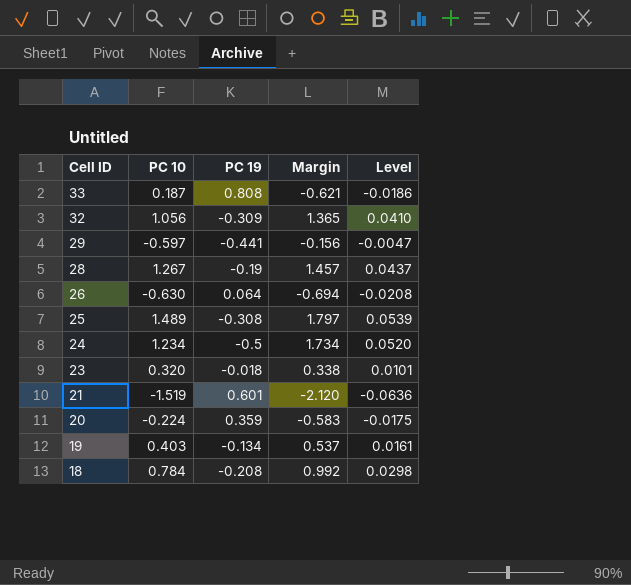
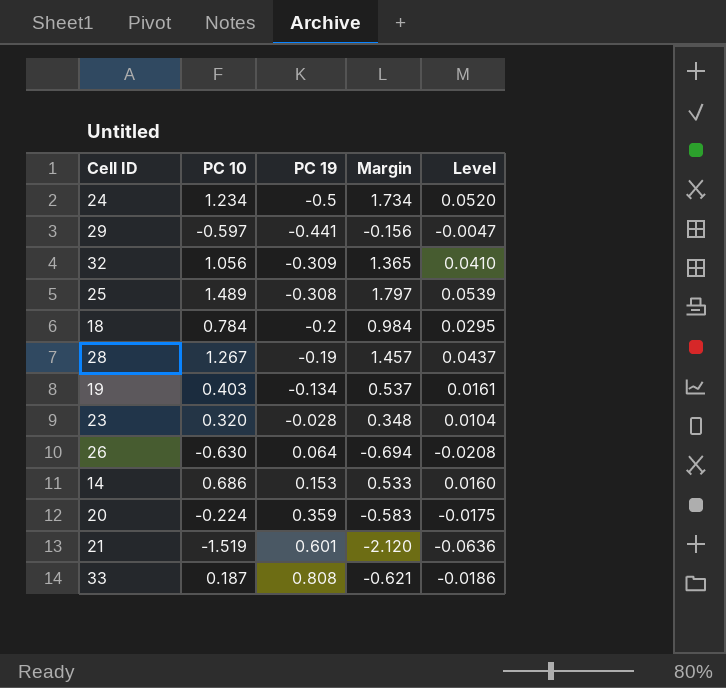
row order: Cell ID descending -> PC 19 ascending
18 | PC 19: -0.208 -> -0.2
18 | Margin: 0.992 -> 0.984
18 | Level: 0.0298 -> 0.0295
23 | PC 19: -0.018 -> -0.028
23 | Margin: 0.338 -> 0.348
23 | Level: 0.0101 -> 0.0104
row 14: none -> 0.686 | 0.153 | 0.533 | 0.0160

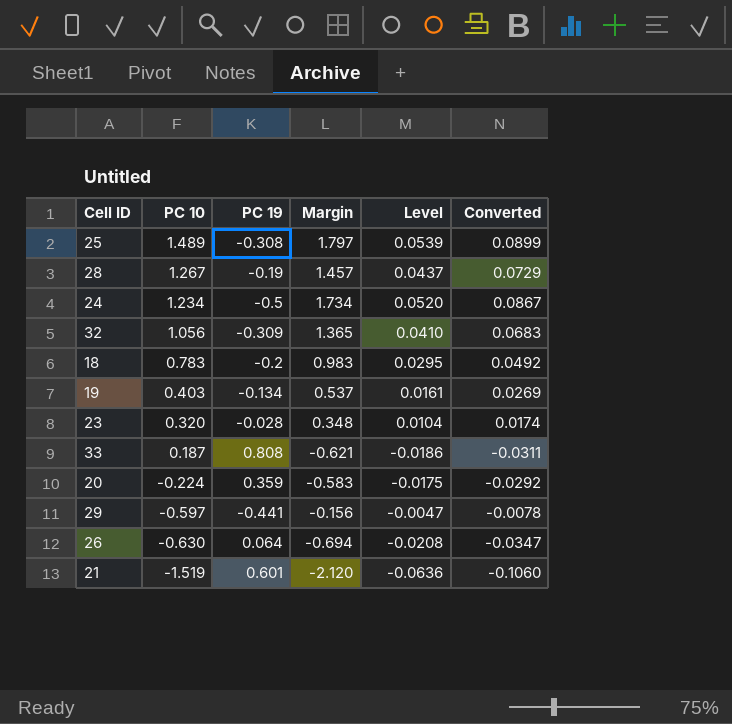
row order: PC 19 ascending -> PC 10 descending
column Converted | formula: none -> [Margin] * 0.05
row 14: 0.686 | 0.153 | 0.533 | 0.0160 -> none
18 | PC 10: 0.784 -> 0.783
18 | Margin: 0.984 -> 0.983

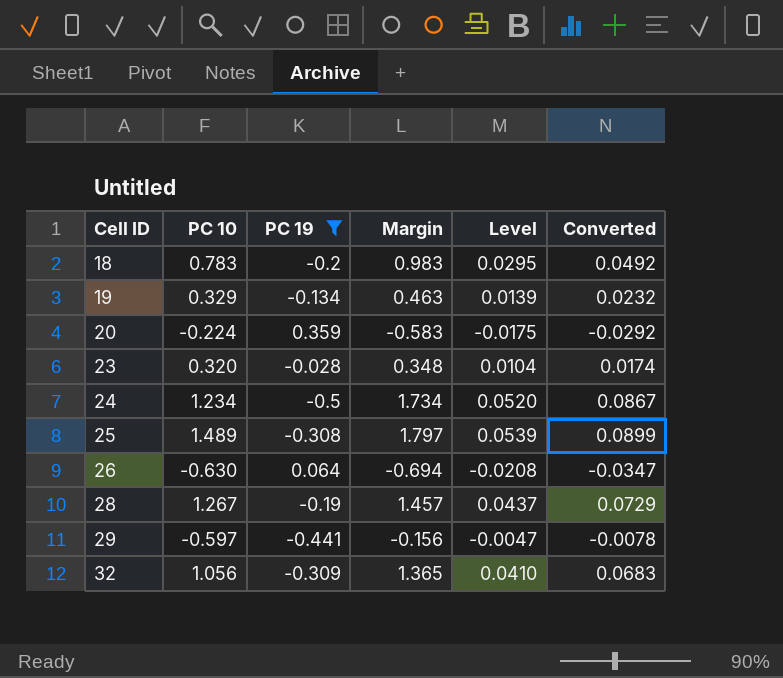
filter: none -> PC 19 <= 0.359
row order: PC 10 descending -> Cell ID ascending
19 | PC 10: 0.403 -> 0.329
19 | Margin: 0.537 -> 0.463
19 | Level: 0.0161 -> 0.0139
19 | Converted: 0.0269 -> 0.0232

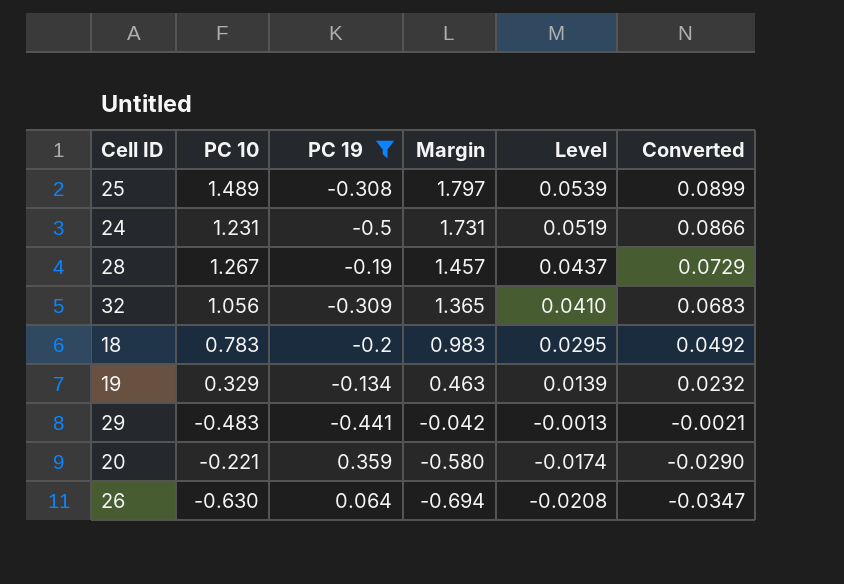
row order: Cell ID ascending -> Margin descending
row 23: 0.320 | -0.028 | 0.348 | 0.0104 | 0.0174 -> none
24 | PC 10: 1.234 -> 1.231
24 | Margin: 1.734 -> 1.731
24 | Level: 0.0520 -> 0.0519
24 | Converted: 0.0867 -> 0.0866
29 | PC 10: -0.597 -> -0.483
29 | Margin: -0.156 -> -0.042
29 | Level: -0.0047 -> -0.0013
29 | Converted: -0.0078 -> -0.0021
20 | PC 10: -0.224 -> -0.221
20 | Margin: -0.583 -> -0.580
20 | Level: -0.0175 -> -0.0174
20 | Converted: -0.0292 -> -0.0290

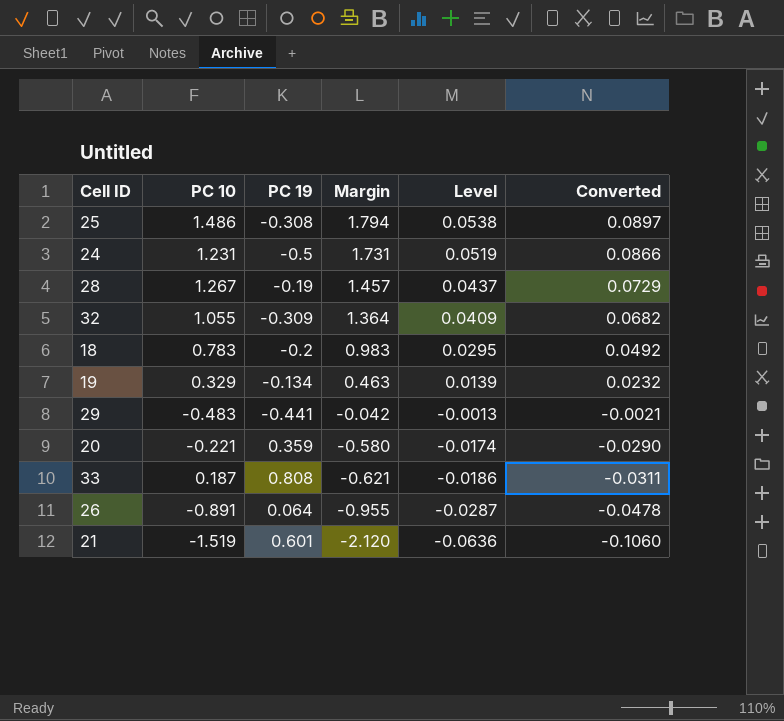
filter: PC 19 <= 0.359 -> none
25 | PC 10: 1.489 -> 1.486
25 | Margin: 1.797 -> 1.794
25 | Level: 0.0539 -> 0.0538
25 | Converted: 0.0899 -> 0.0897
32 | PC 10: 1.056 -> 1.055
32 | Margin: 1.365 -> 1.364
32 | Level: 0.0410 -> 0.0409
32 | Converted: 0.0683 -> 0.0682
26 | PC 10: -0.630 -> -0.891
26 | Margin: -0.694 -> -0.955
26 | Level: -0.0208 -> -0.0287
26 | Converted: -0.0347 -> -0.0478

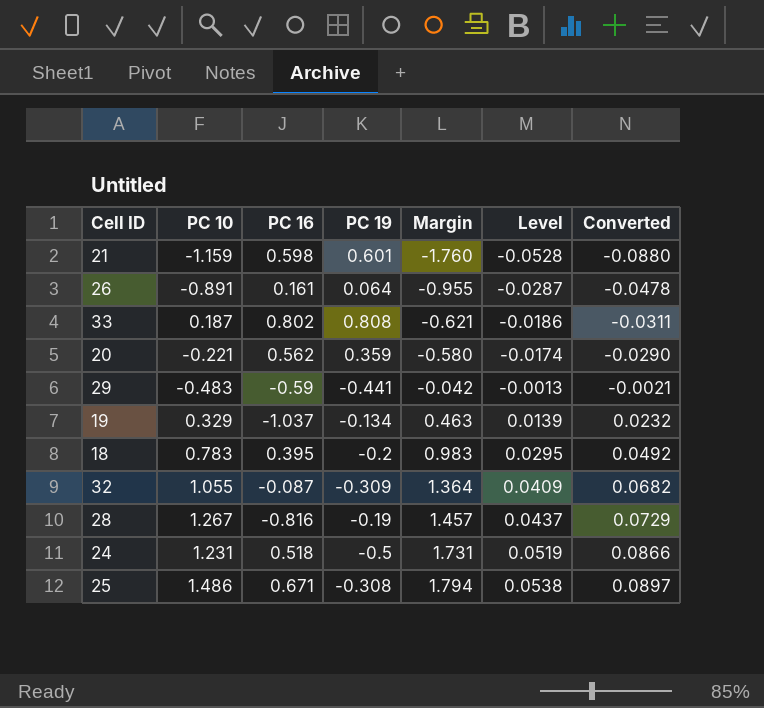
row order: Margin descending -> Margin ascending
column PC 16 | position: none -> 3
21 | PC 10: -1.519 -> -1.159
21 | Margin: -2.120 -> -1.760
21 | Level: -0.0636 -> -0.0528
21 | Converted: -0.1060 -> -0.0880

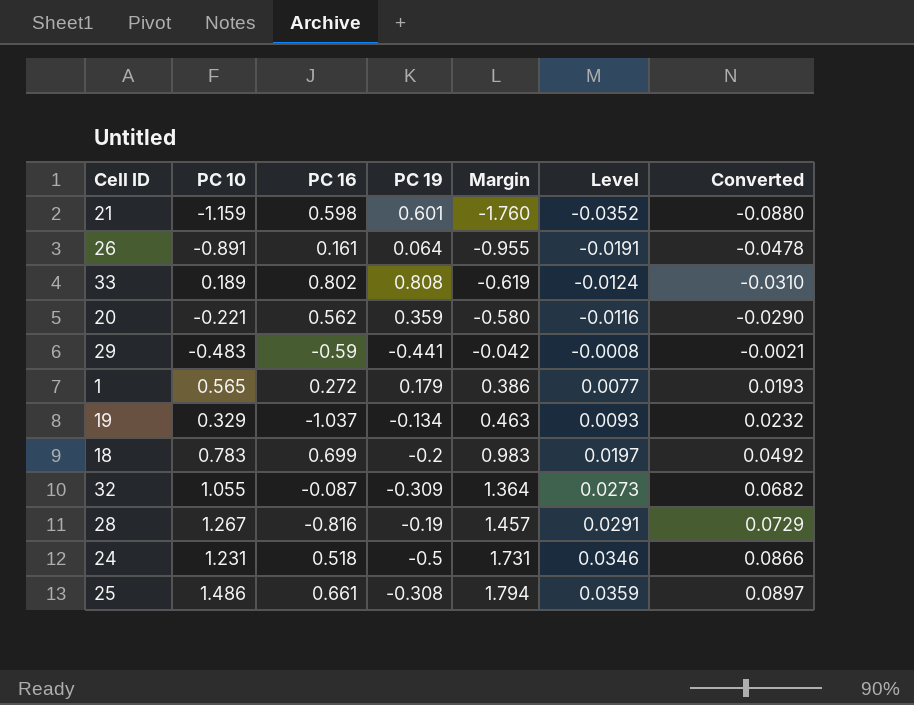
column Level | formula: [Margin] * 0.03 -> [Margin] * 0.02
33 | PC 10: 0.187 -> 0.189
33 | Margin: -0.621 -> -0.619
33 | Converted: -0.0311 -> -0.0310
row 1: none -> 0.565 | 0.272 | 0.179 | 0.386 | 0.0077 | 0.0193
18 | PC 16: 0.395 -> 0.699
25 | PC 16: 0.671 -> 0.661

